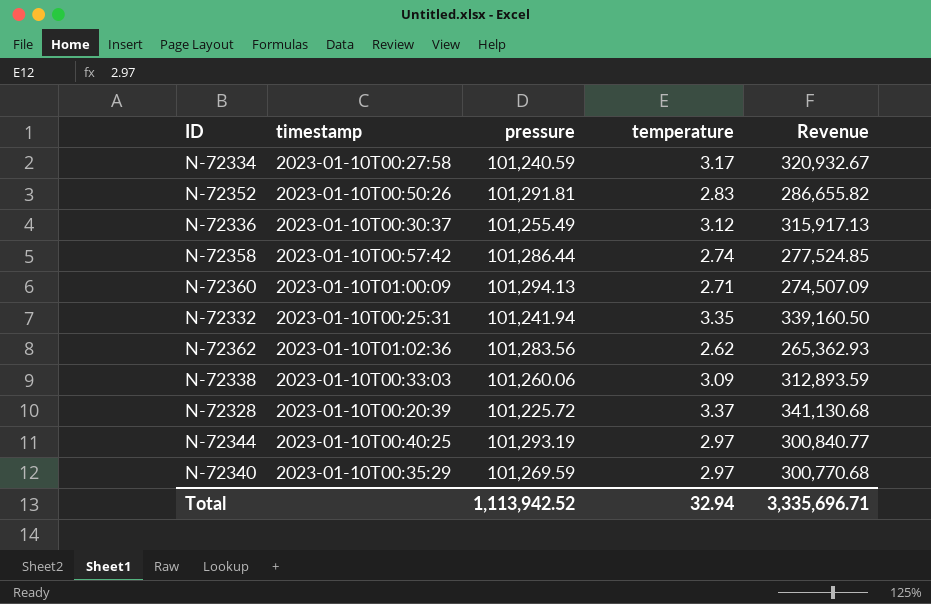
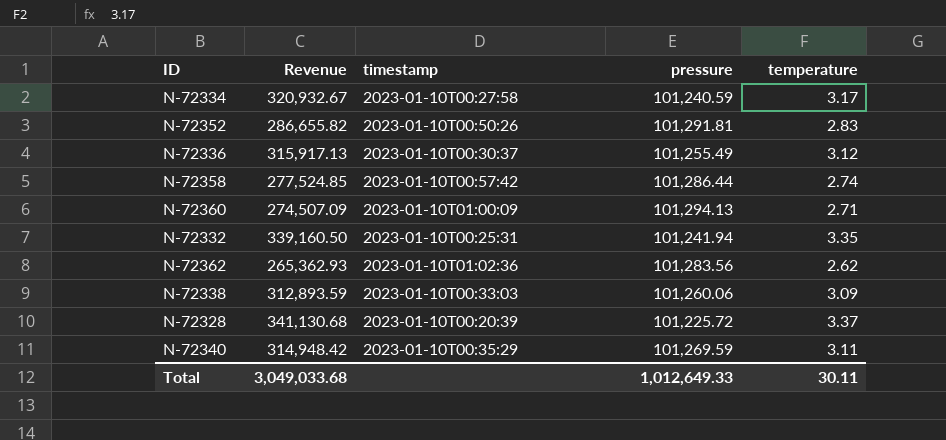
column Revenue | position: 5 -> 2
row N-72344: 2023-01-10T00:40:25 | 101,293.19 | 2.97 | 300,840.77 -> none
N-72340 | Revenue: 300,770.68 -> 314,948.42
N-72340 | temperature: 2.97 -> 3.11
Total | Revenue: 3,335,696.71 -> 3,049,033.68
Total | pressure: 1,113,942.52 -> 1,012,649.33
Total | temperature: 32.94 -> 30.11

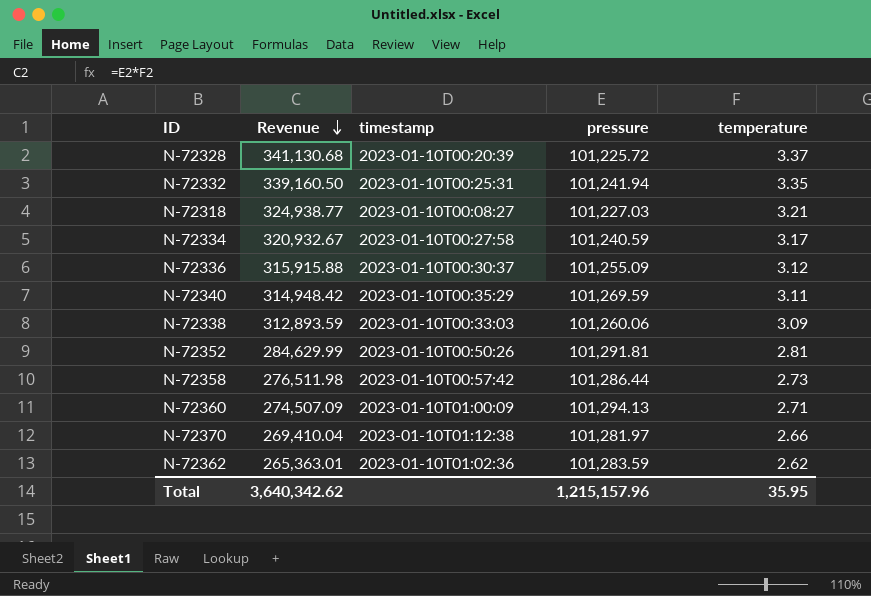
row order: none -> Revenue descending
row N-72318: none -> 324,938.77 | 2023-01-10T00:08:27 | 101,227.03 | 3.21
N-72336 | Revenue: 315,917.13 -> 315,915.88
N-72336 | pressure: 101,255.49 -> 101,255.09
N-72352 | Revenue: 286,655.82 -> 284,629.99
N-72352 | temperature: 2.83 -> 2.81
N-72358 | Revenue: 277,524.85 -> 276,511.98
N-72358 | temperature: 2.74 -> 2.73
row N-72370: none -> 269,410.04 | 2023-01-10T01:12:38 | 101,281.97 | 2.66
N-72362 | Revenue: 265,362.93 -> 265,363.01
N-72362 | pressure: 101,283.56 -> 101,283.59
Total | Revenue: 3,049,033.68 -> 3,640,342.62
Total | pressure: 1,012,649.33 -> 1,215,157.96
Total | temperature: 30.11 -> 35.95

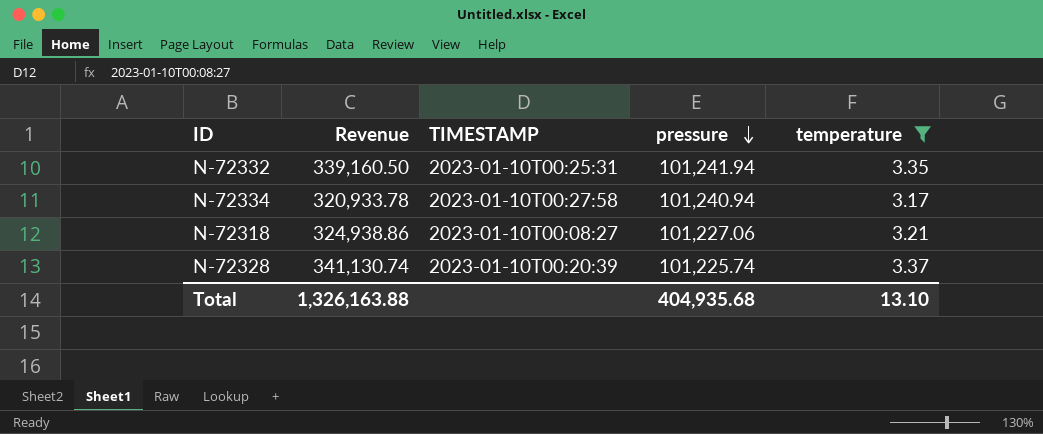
filter: none -> temperature >= 3.17
row order: Revenue descending -> pressure descending
column name: timestamp -> TIMESTAMP
N-72334 | Revenue: 320,932.67 -> 320,933.78
N-72334 | pressure: 101,240.59 -> 101,240.94
N-72318 | Revenue: 324,938.77 -> 324,938.86
N-72318 | pressure: 101,227.03 -> 101,227.06
N-72328 | Revenue: 341,130.68 -> 341,130.74
N-72328 | pressure: 101,225.72 -> 101,225.74
Total | Revenue: 3,640,342.62 -> 1,326,163.88
Total | pressure: 1,215,157.96 -> 404,935.68
Total | temperature: 35.95 -> 13.10

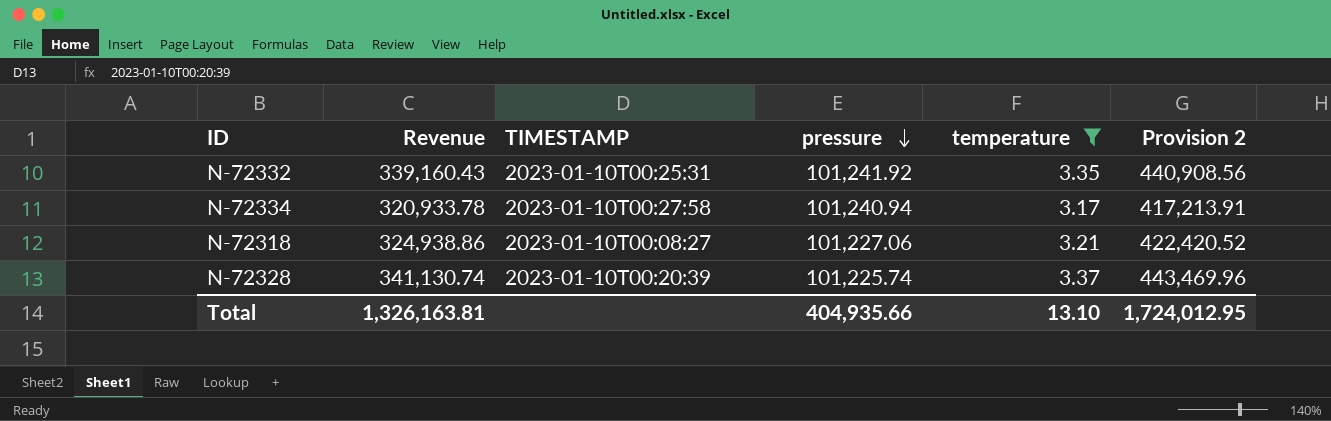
column Provision 2 | formula: none -> [Revenue] * 1.3
N-72332 | Revenue: 339,160.50 -> 339,160.43
N-72332 | pressure: 101,241.94 -> 101,241.92
Total | Revenue: 1,326,163.88 -> 1,326,163.81
Total | pressure: 404,935.68 -> 404,935.66

